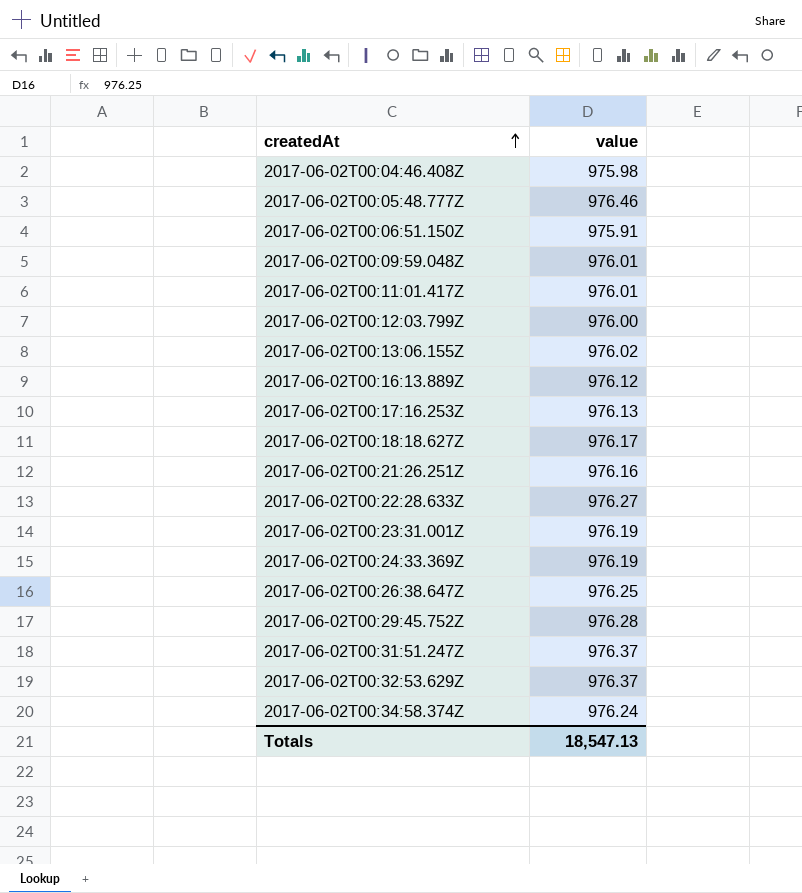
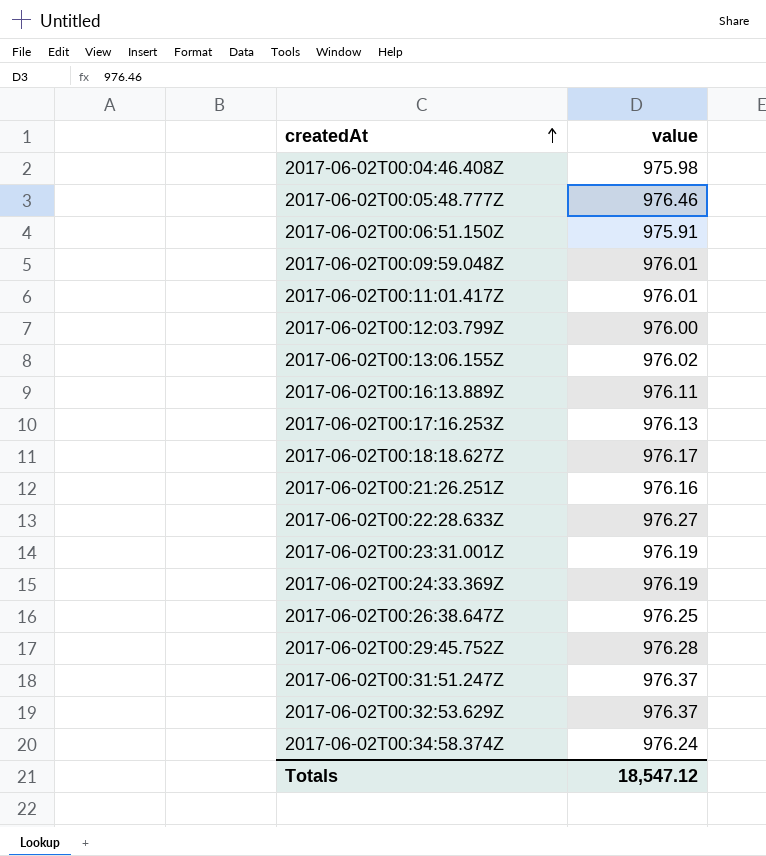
2017-06-02T00:16:13.889Z | value: 976.12 -> 976.11
Totals | value: 18,547.13 -> 18,547.12

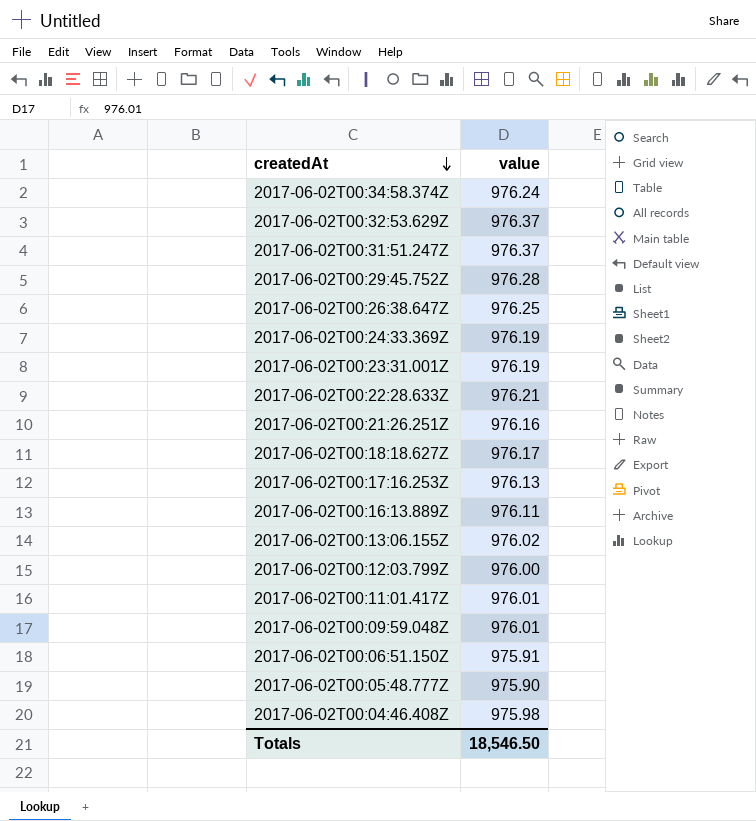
row order: createdAt ascending -> createdAt descending
2017-06-02T00:22:28.633Z | value: 976.27 -> 976.21
2017-06-02T00:05:48.777Z | value: 976.46 -> 975.90
Totals | value: 18,547.12 -> 18,546.50

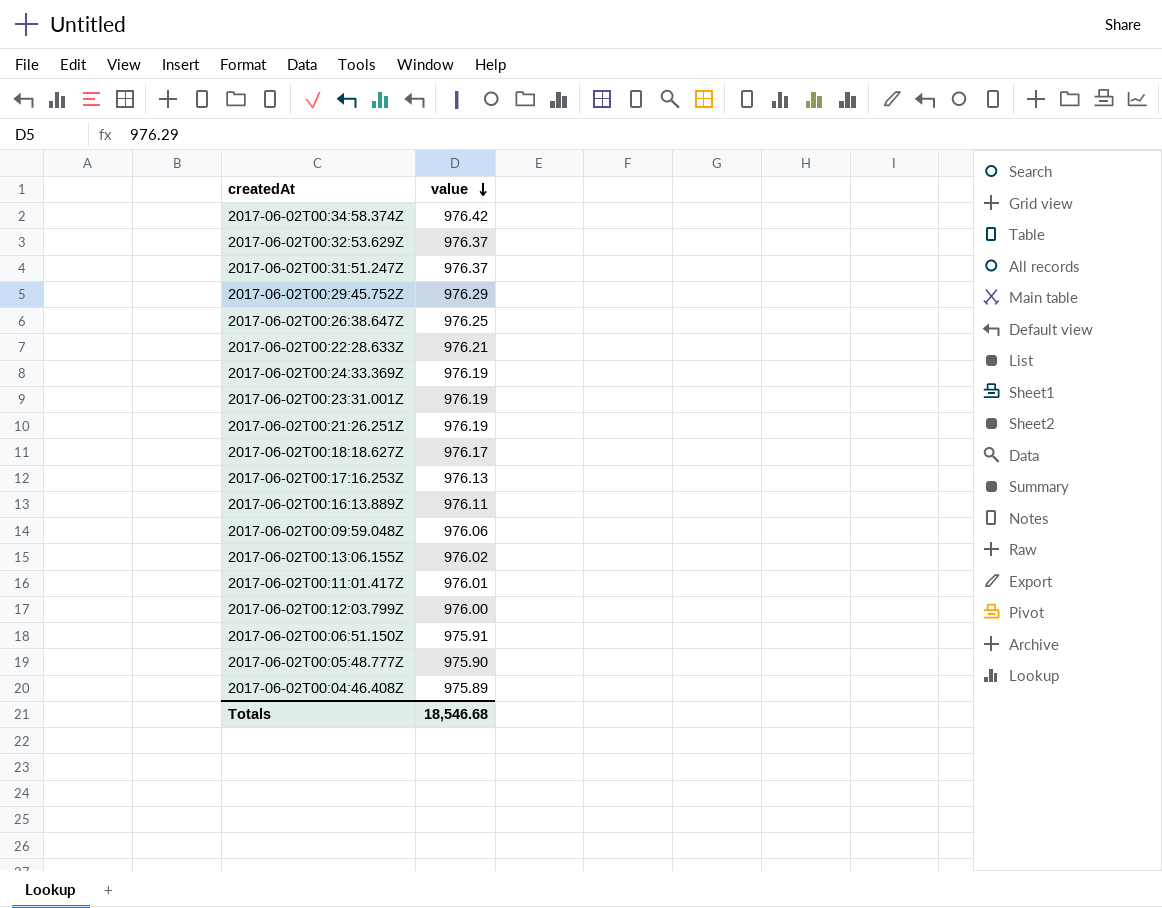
row order: createdAt descending -> value descending
2017-06-02T00:34:58.374Z | value: 976.24 -> 976.42
2017-06-02T00:29:45.752Z | value: 976.28 -> 976.29
2017-06-02T00:21:26.251Z | value: 976.16 -> 976.19
2017-06-02T00:09:59.048Z | value: 976.01 -> 976.06
2017-06-02T00:04:46.408Z | value: 975.98 -> 975.89
Totals | value: 18,546.50 -> 18,546.68

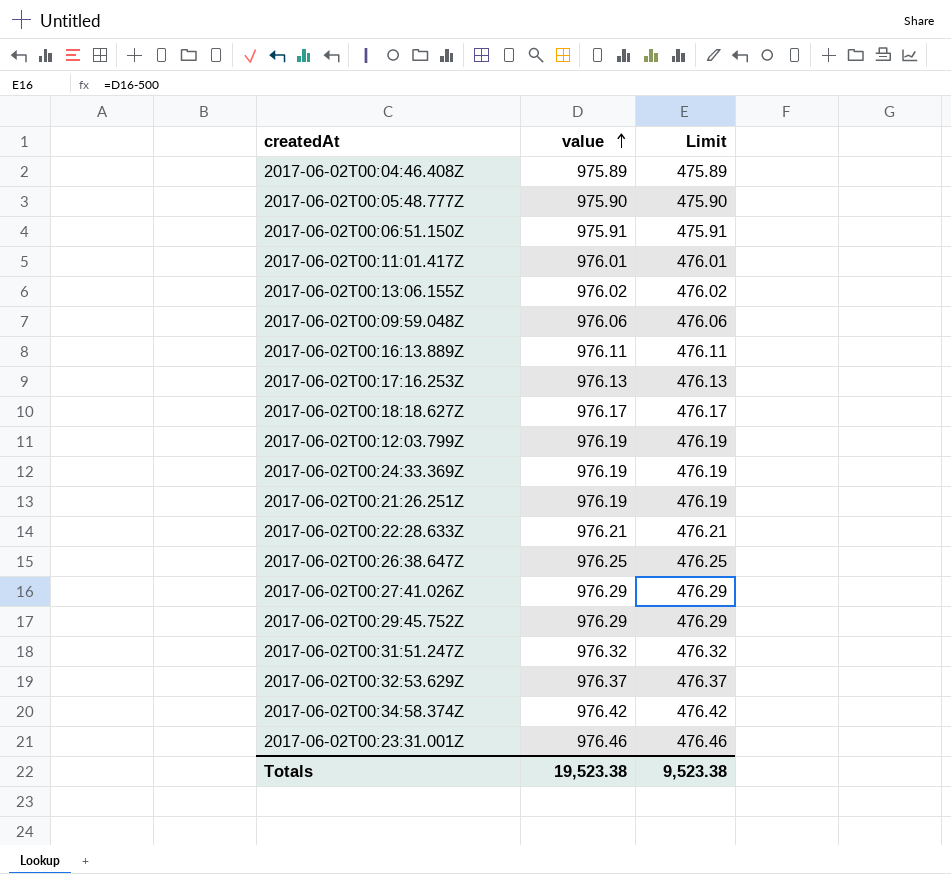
row order: value descending -> value ascending
column Limit | formula: none -> [value] - 500
2017-06-02T00:12:03.799Z | value: 976.00 -> 976.19
row 2017-06-02T00:27:41.026Z: none -> 976.29 | 476.29
2017-06-02T00:31:51.247Z | value: 976.37 -> 976.32
2017-06-02T00:23:31.001Z | value: 976.19 -> 976.46
Totals | value: 18,546.68 -> 19,523.38

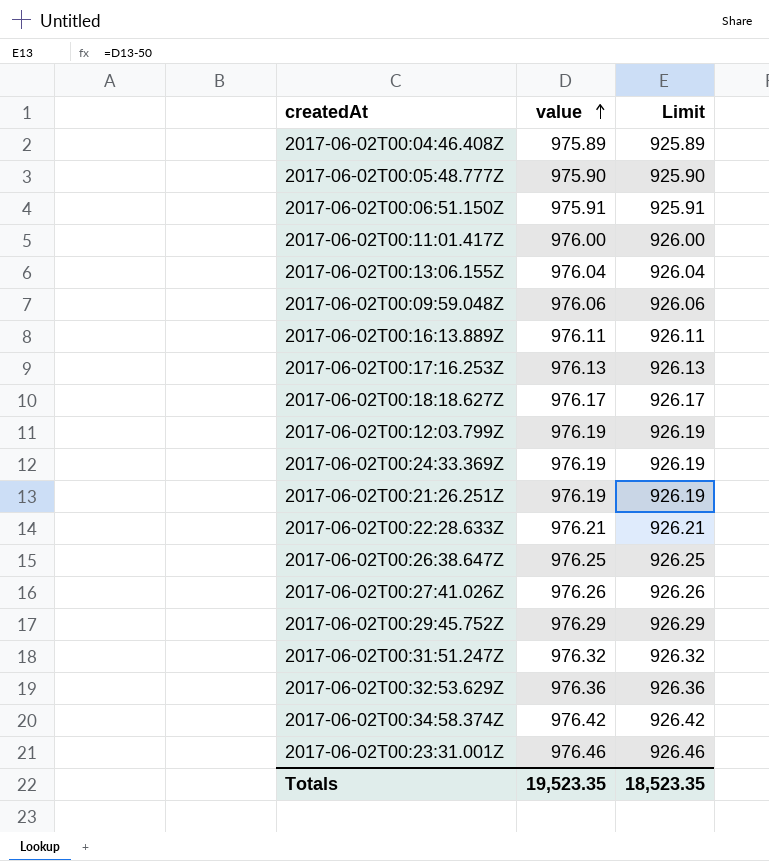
column Limit | formula: [value] - 500 -> [value] - 50
2017-06-02T00:11:01.417Z | value: 976.01 -> 976.00
2017-06-02T00:13:06.155Z | value: 976.02 -> 976.04
2017-06-02T00:27:41.026Z | value: 976.29 -> 976.26
2017-06-02T00:32:53.629Z | value: 976.37 -> 976.36
Totals | value: 19,523.38 -> 19,523.35
Totals | Limit: 9,523.38 -> 18,523.35

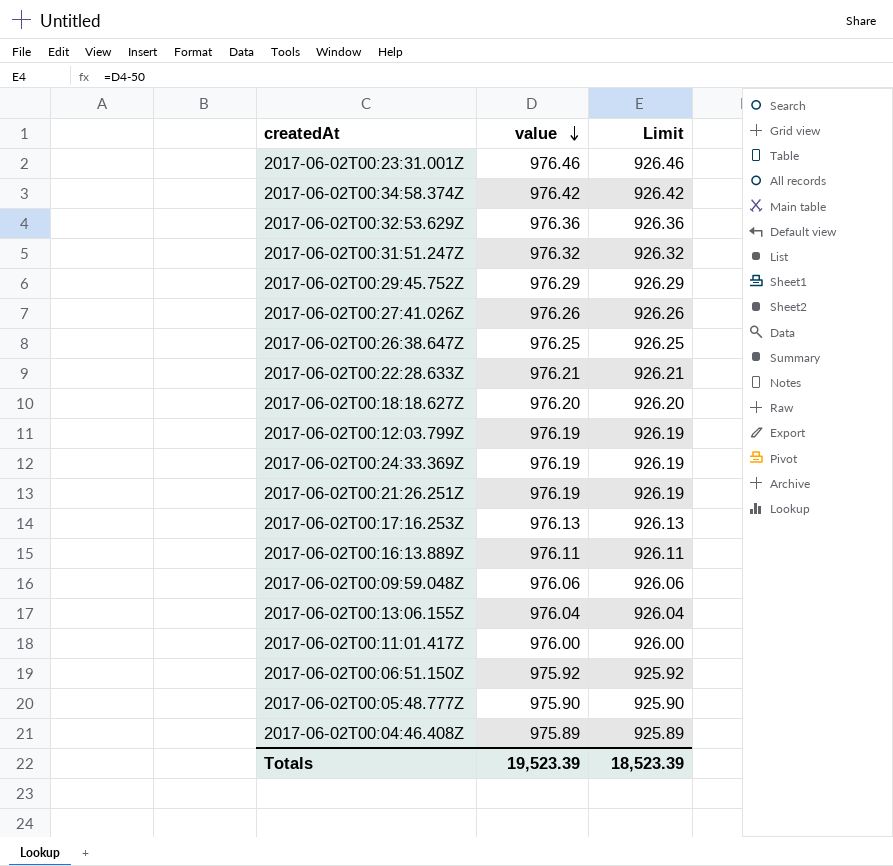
row order: value ascending -> value descending
2017-06-02T00:18:18.627Z | value: 976.17 -> 976.20
2017-06-02T00:18:18.627Z | Limit: 926.17 -> 926.20
2017-06-02T00:06:51.150Z | value: 975.91 -> 975.92
2017-06-02T00:06:51.150Z | Limit: 925.91 -> 925.92
Totals | value: 19,523.35 -> 19,523.39
Totals | Limit: 18,523.35 -> 18,523.39

